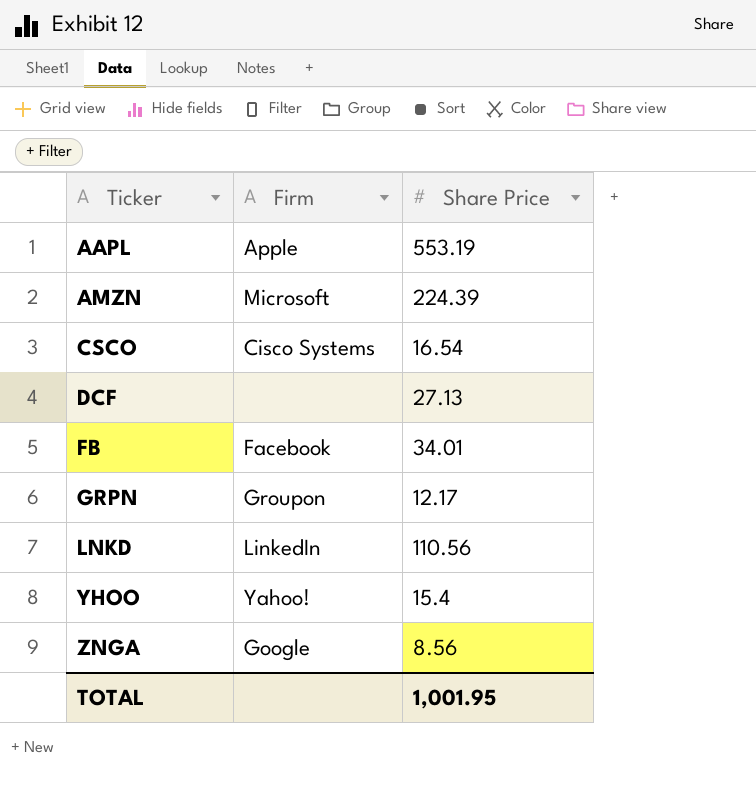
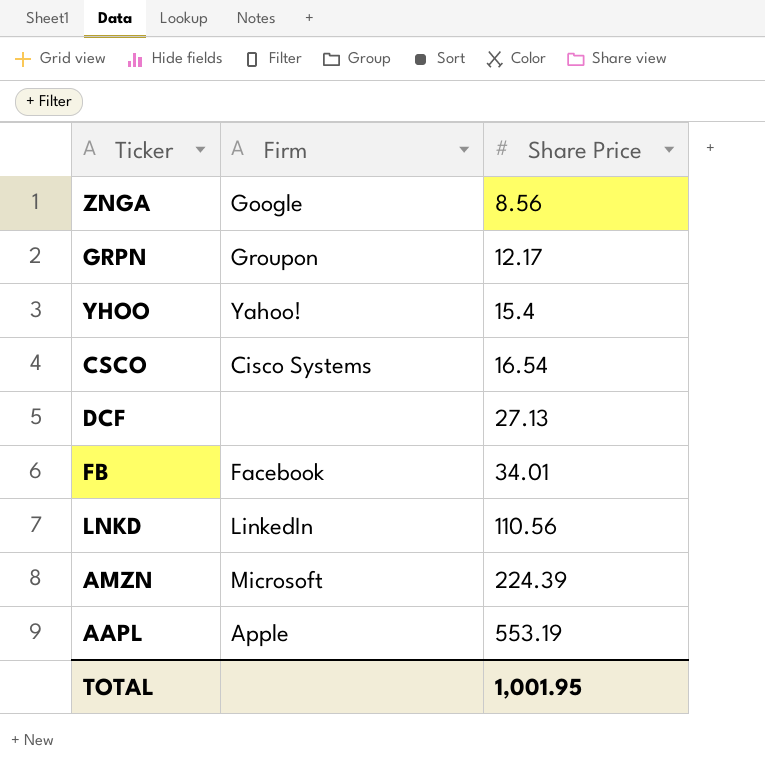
row order: Ticker ascending -> Share Price ascending

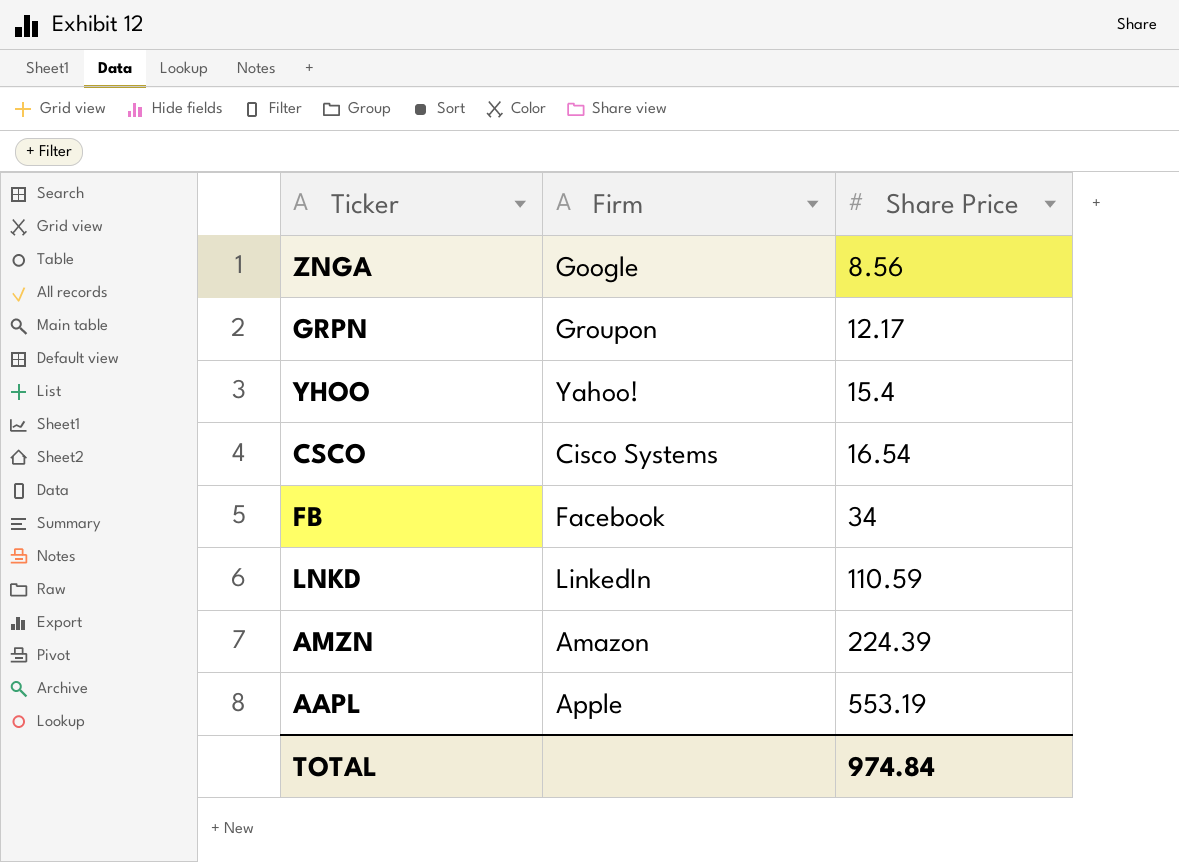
row DCF: none | 27.13 -> none
FB | Share Price: 34.01 -> 34
LNKD | Share Price: 110.56 -> 110.59
AMZN | Firm: Microsoft -> Amazon
TOTAL | Share Price: 1,001.95 -> 974.84

